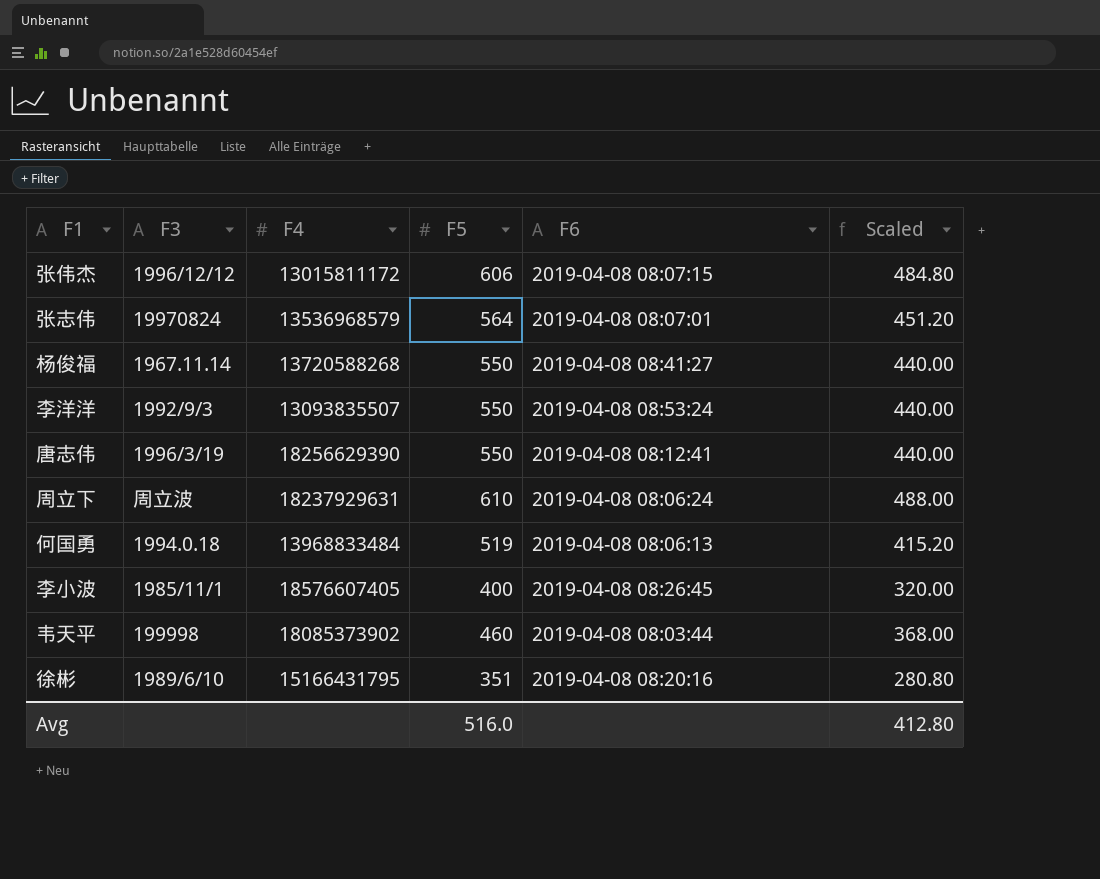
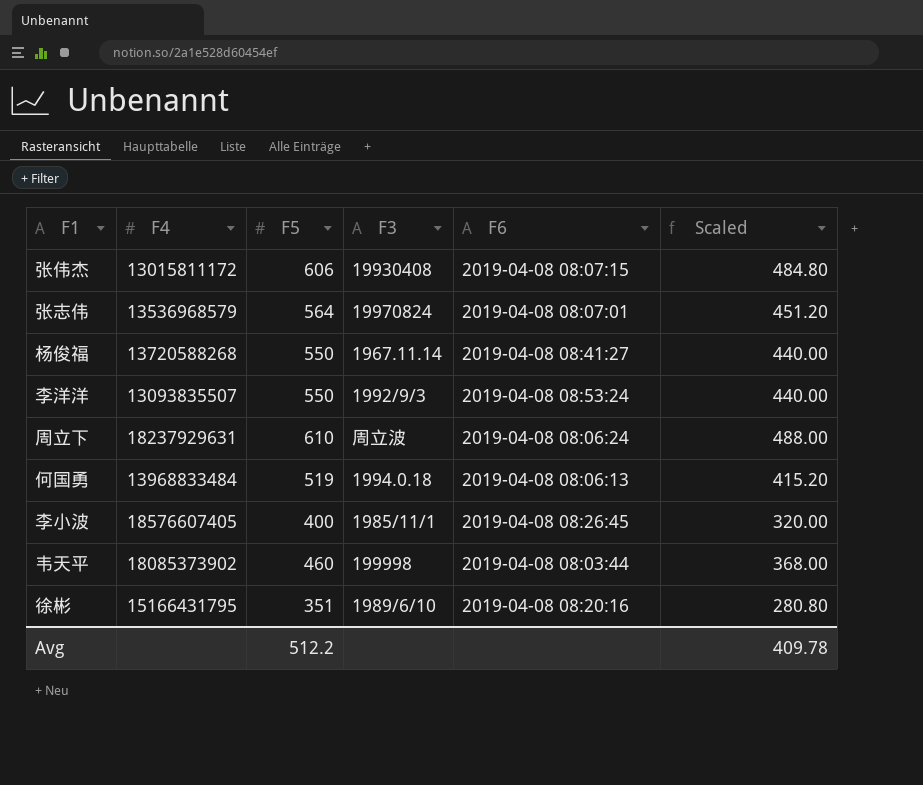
column F3 | position: 2 -> 4
row 唐志伟: 1996/3/19 | 18256629390 | 550 | 2019-04-08 08:12:41 | 440.00 -> none
张伟杰 | F3: 1996/12/12 -> 19930408
Avg | F5: 516.0 -> 512.2
Avg | Scaled: 412.80 -> 409.78

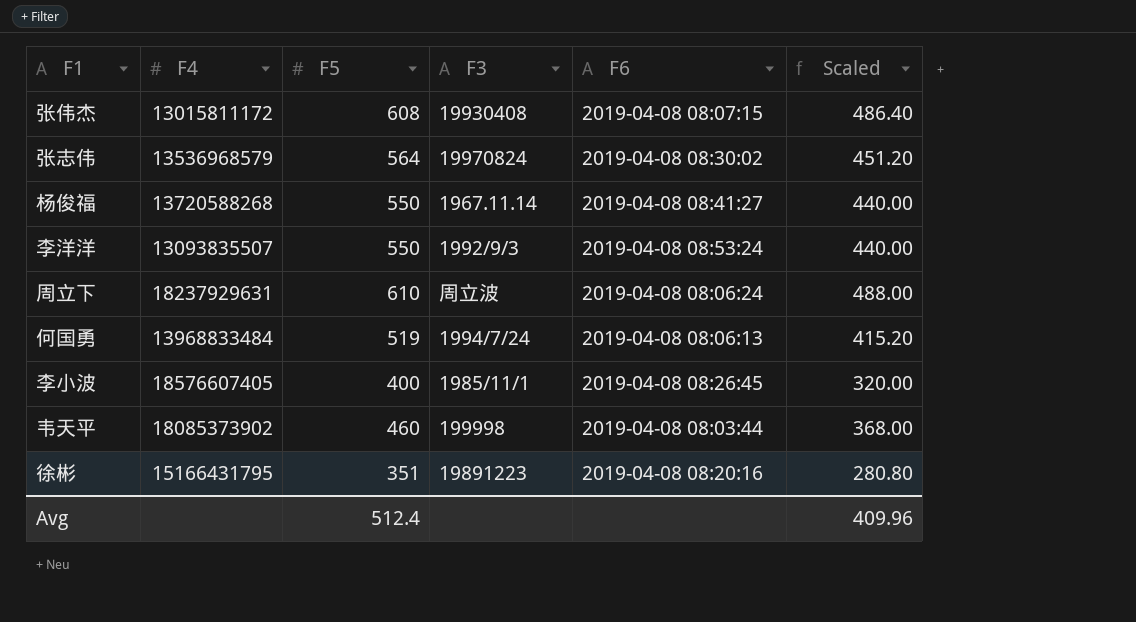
张伟杰 | F5: 606 -> 608
张伟杰 | Scaled: 484.80 -> 486.40
张志伟 | F6: 2019-04-08 08:07:01 -> 2019-04-08 08:30:02
何国勇 | F3: 1994.0.18 -> 1994/7/24
徐彬 | F3: 1989/6/10 -> 19891223
Avg | F5: 512.2 -> 512.4
Avg | Scaled: 409.78 -> 409.96

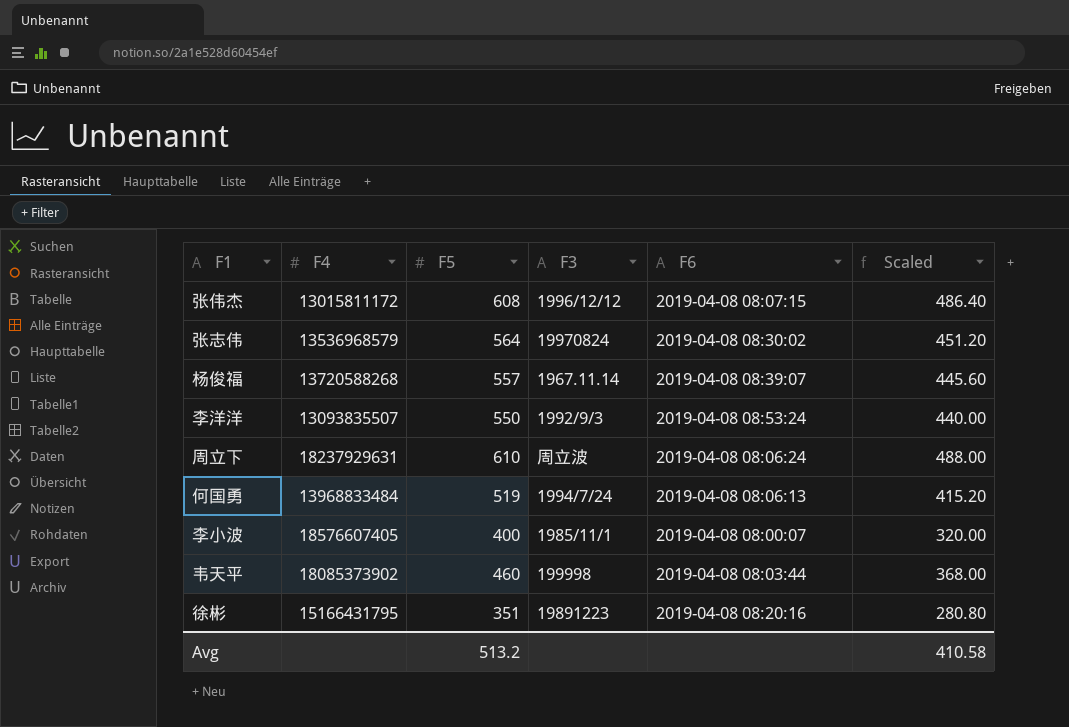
张伟杰 | F3: 19930408 -> 1996/12/12
杨俊福 | F5: 550 -> 557
杨俊福 | F6: 2019-04-08 08:41:27 -> 2019-04-08 08:39:07
杨俊福 | Scaled: 440.00 -> 445.60
李小波 | F6: 2019-04-08 08:26:45 -> 2019-04-08 08:00:07
Avg | F5: 512.4 -> 513.2
Avg | Scaled: 409.96 -> 410.58

